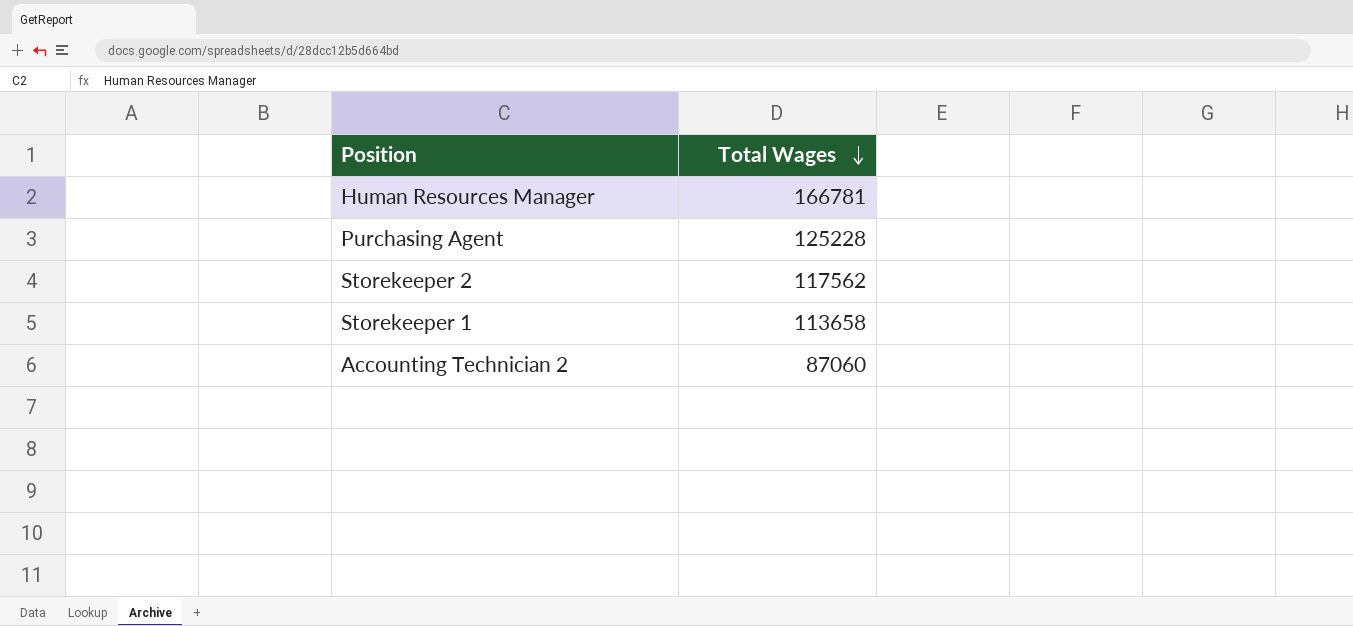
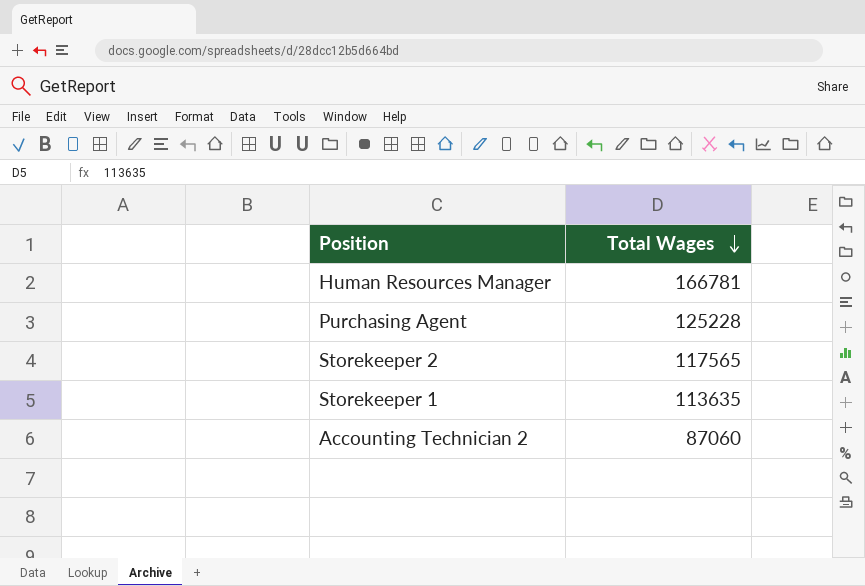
Storekeeper 2 | Total Wages: 117562 -> 117565
Storekeeper 1 | Total Wages: 113658 -> 113635

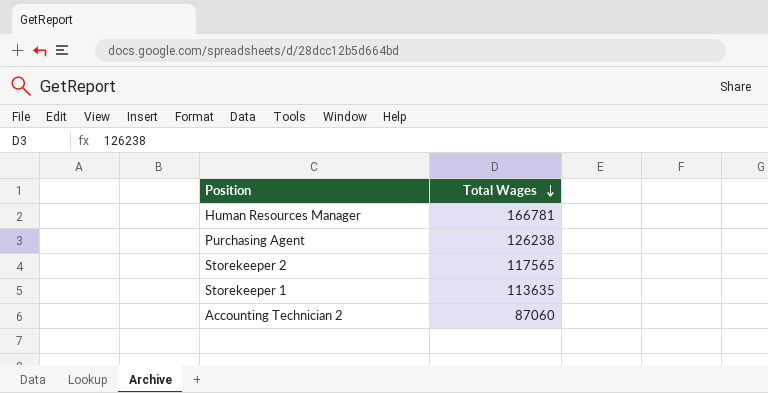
Purchasing Agent | Total Wages: 125228 -> 126238

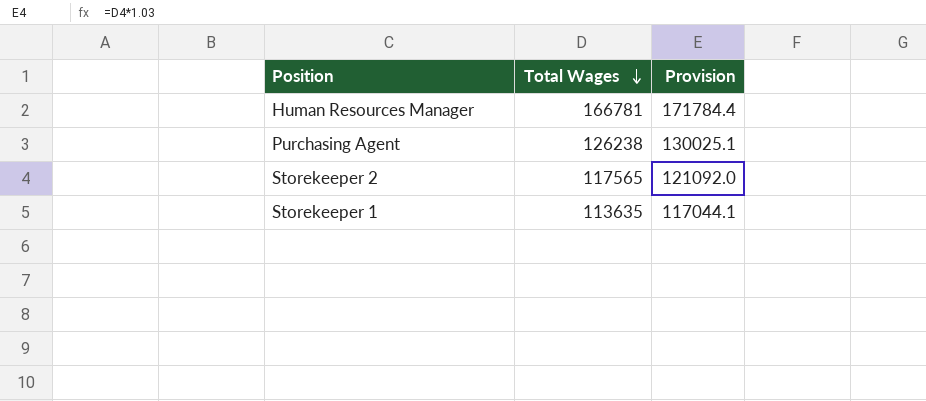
column Provision | formula: none -> [Total Wages] * 1.03
row Accounting Technician 2: 87060 -> none

